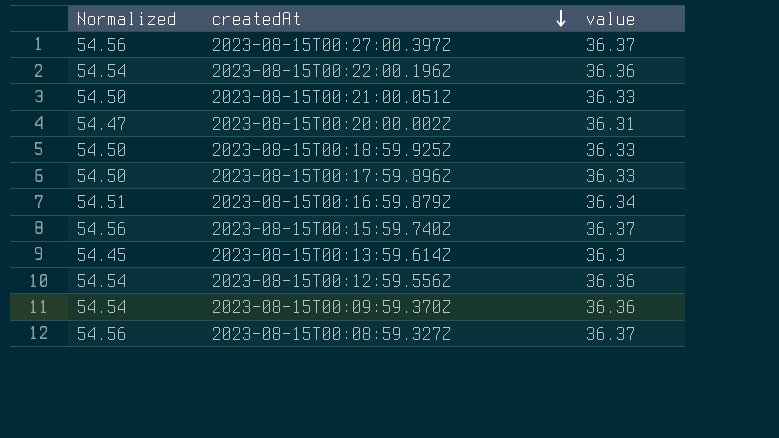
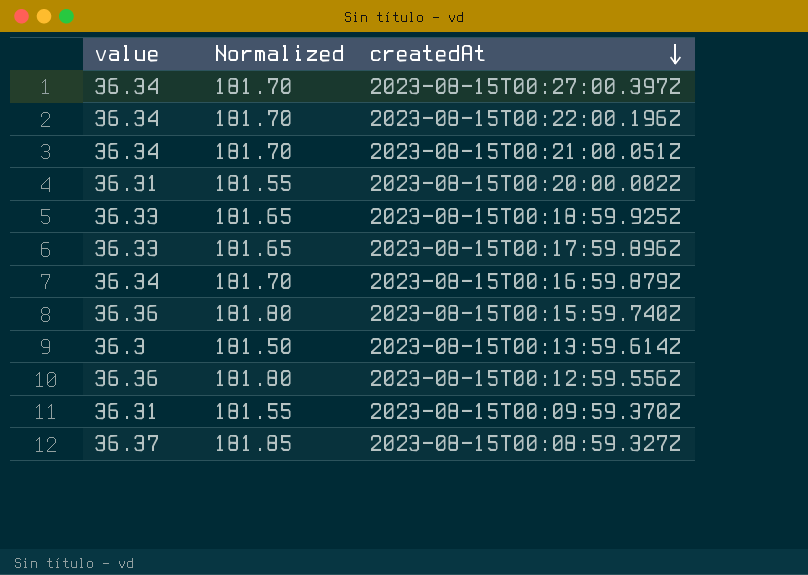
column value | position: 3 -> 1
column Normalized | formula: [value] * 1.5 -> [value] * 5
2023-08-15T00:27:00.397Z | value: 36.37 -> 36.34
2023-08-15T00:22:00.196Z | value: 36.36 -> 36.34
2023-08-15T00:21:00.051Z | value: 36.33 -> 36.34
2023-08-15T00:15:59.740Z | value: 36.37 -> 36.36
2023-08-15T00:09:59.370Z | value: 36.36 -> 36.31

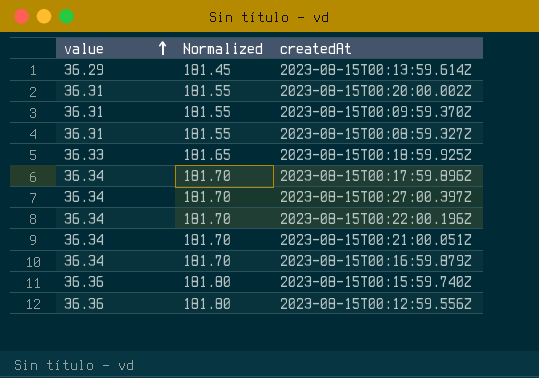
row order: createdAt descending -> value ascending
2023-08-15T00:13:59.614Z | value: 36.3 -> 36.29
2023-08-15T00:13:59.614Z | Normalized: 181.50 -> 181.45
2023-08-15T00:08:59.327Z | value: 36.37 -> 36.31
2023-08-15T00:08:59.327Z | Normalized: 181.85 -> 181.55
2023-08-15T00:17:59.896Z | value: 36.33 -> 36.34
2023-08-15T00:17:59.896Z | Normalized: 181.65 -> 181.70

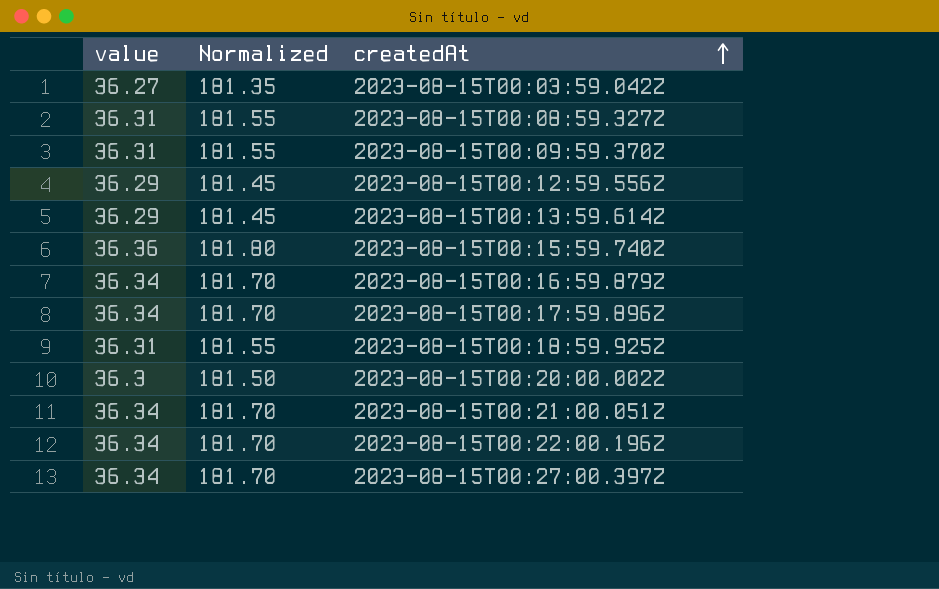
row order: value ascending -> createdAt ascending
row 2023-08-15T00:03:59.042Z: none -> 36.27 | 181.35
2023-08-15T00:12:59.556Z | value: 36.36 -> 36.29
2023-08-15T00:12:59.556Z | Normalized: 181.80 -> 181.45
2023-08-15T00:18:59.925Z | value: 36.33 -> 36.31
2023-08-15T00:18:59.925Z | Normalized: 181.65 -> 181.55
2023-08-15T00:20:00.002Z | value: 36.31 -> 36.3
2023-08-15T00:20:00.002Z | Normalized: 181.55 -> 181.50

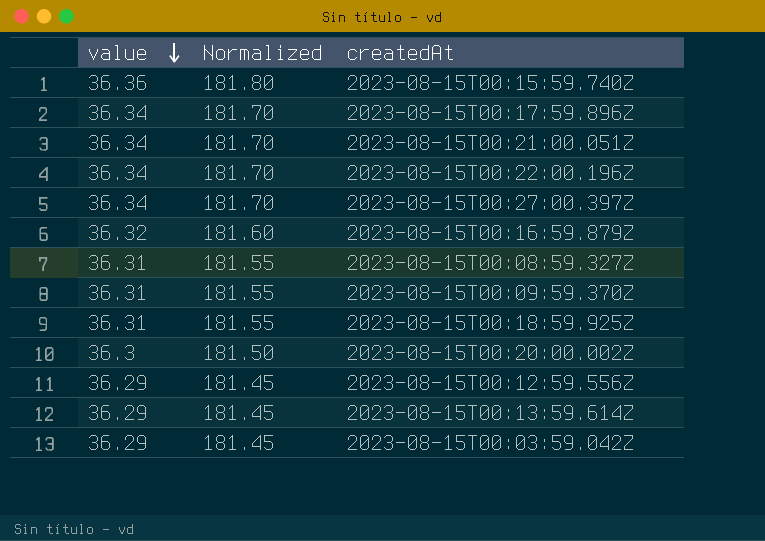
row order: createdAt ascending -> value descending
2023-08-15T00:16:59.879Z | value: 36.34 -> 36.32
2023-08-15T00:16:59.879Z | Normalized: 181.70 -> 181.60
2023-08-15T00:03:59.042Z | value: 36.27 -> 36.29
2023-08-15T00:03:59.042Z | Normalized: 181.35 -> 181.45

